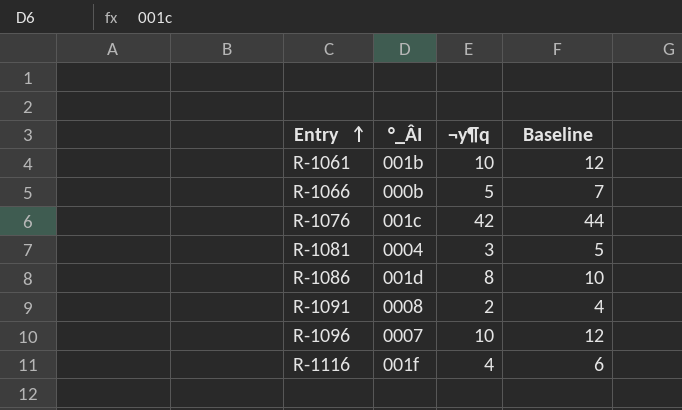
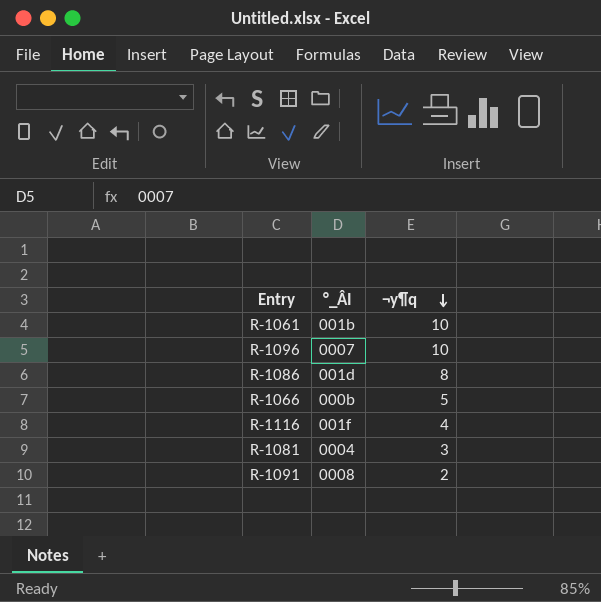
row order: Entry ascending -> ¬y¶q descending
column Baseline | formula: [¬y¶q] + 2 -> none
row R-1076: 001c | 42 | 44 -> none

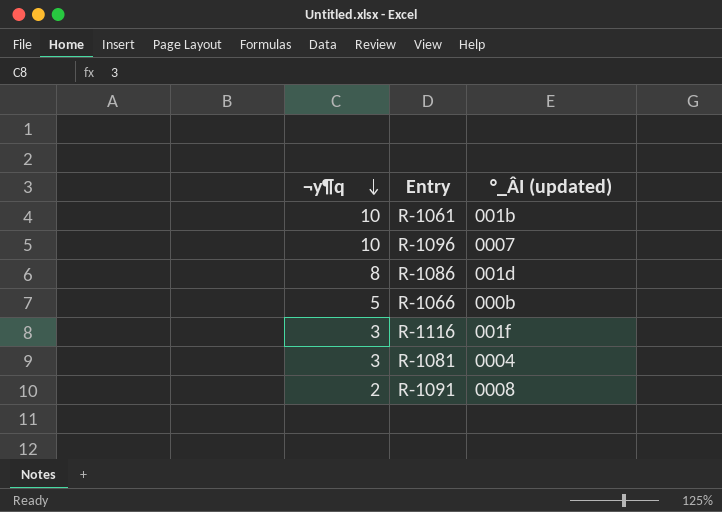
column ¬y¶q | position: 3 -> 1
column name: °_ÂI -> °_ÂI (updated)
R-1116 | ¬y¶q: 4 -> 3

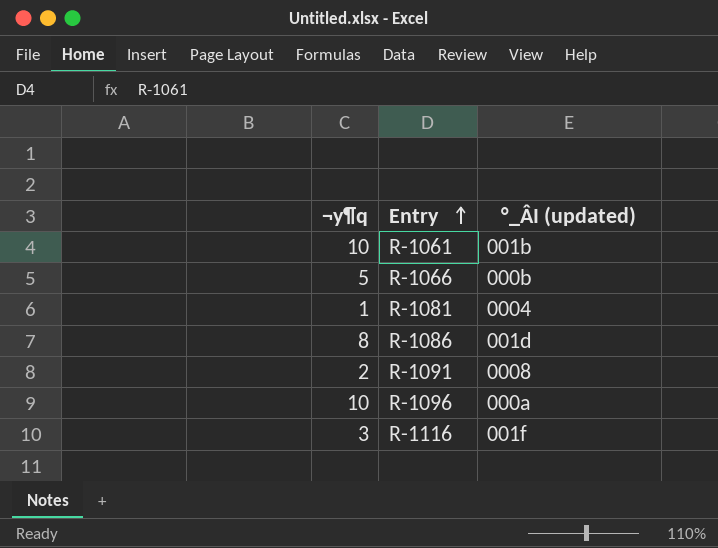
row order: ¬y¶q descending -> Entry ascending
R-1081 | ¬y¶q: 3 -> 1
R-1096 | °_ÂI (updated): 0007 -> 000a

